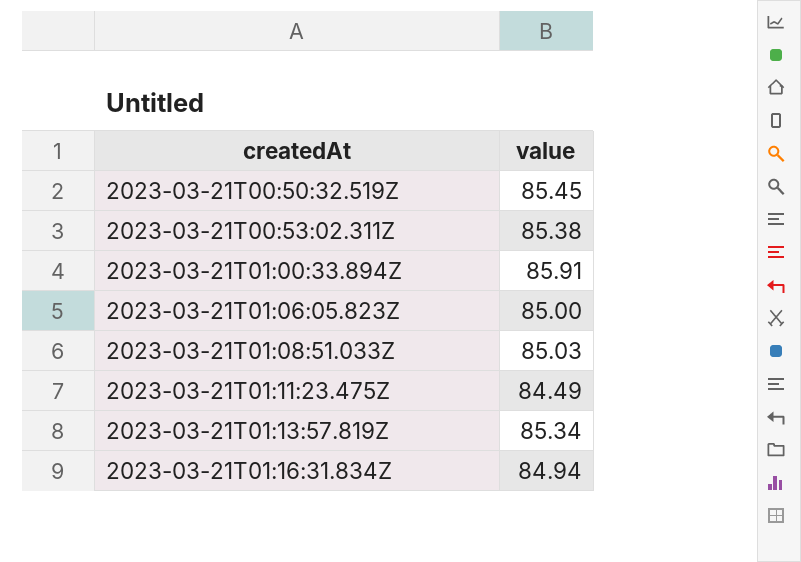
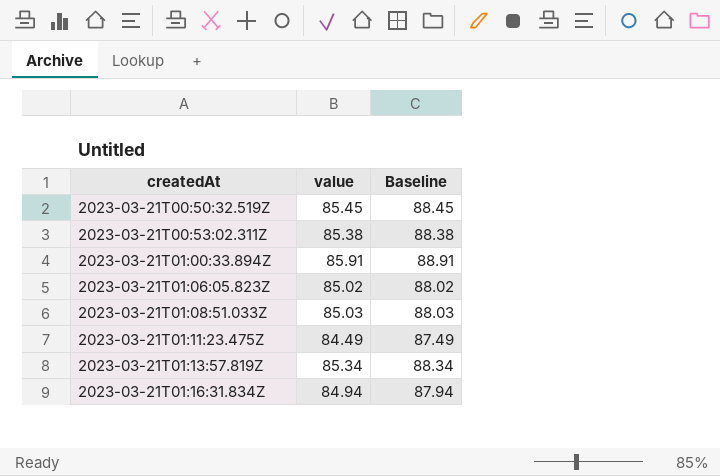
column Baseline | formula: none -> [value] + 3
2023-03-21T01:06:05.823Z | value: 85.00 -> 85.02

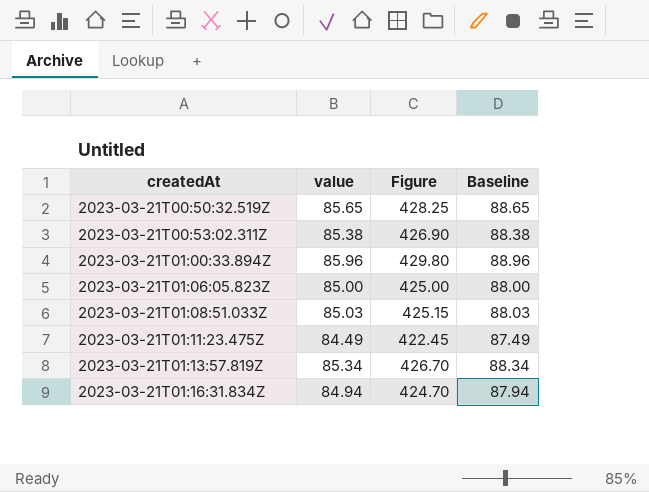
column Figure | formula: none -> [value] * 5
2023-03-21T00:50:32.519Z | value: 85.45 -> 85.65
2023-03-21T00:50:32.519Z | Baseline: 88.45 -> 88.65
2023-03-21T01:00:33.894Z | value: 85.91 -> 85.96
2023-03-21T01:00:33.894Z | Baseline: 88.91 -> 88.96
2023-03-21T01:06:05.823Z | value: 85.02 -> 85.00
2023-03-21T01:06:05.823Z | Baseline: 88.02 -> 88.00

